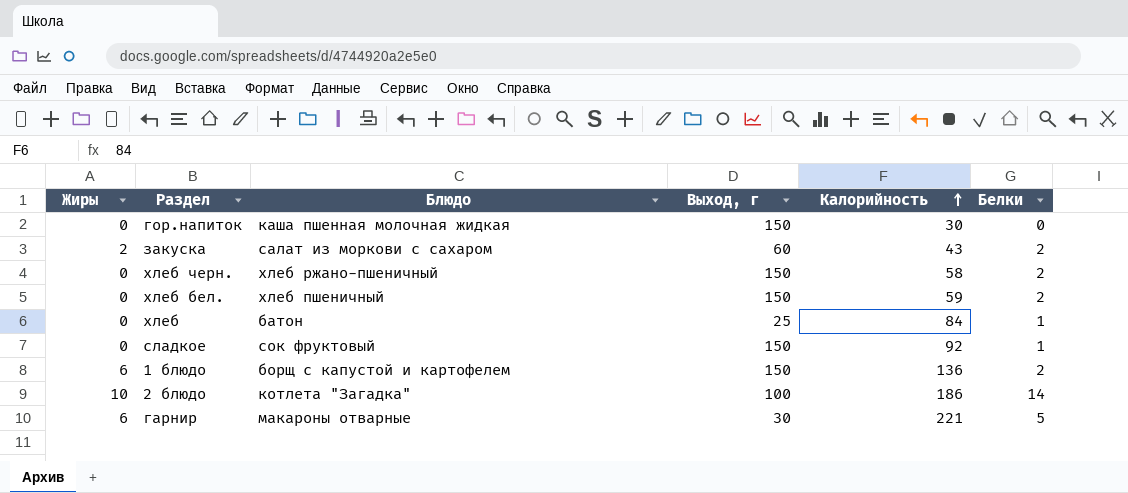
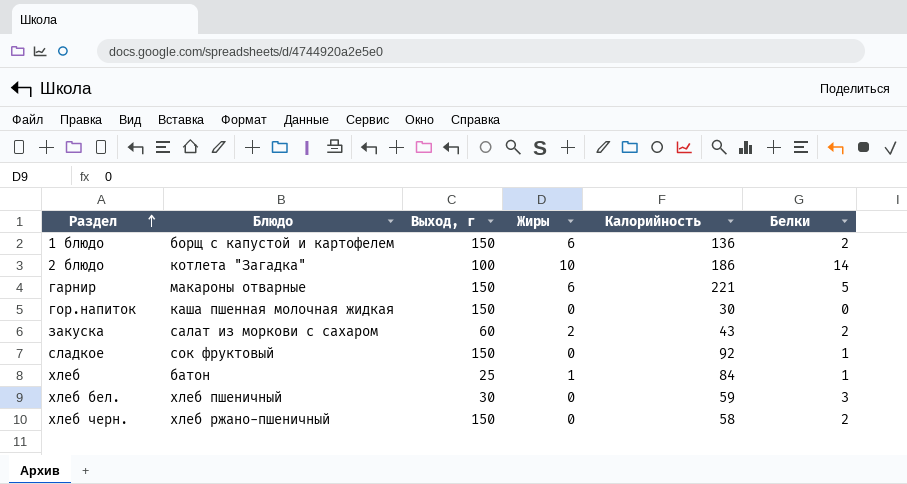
row order: Калорийность ascending -> Раздел ascending
column Жиры | position: 1 -> 4
гарнир | Выход, г: 30 -> 150
хлеб | Жиры: 0 -> 1
хлеб бел. | Выход, г: 150 -> 30
хлеб бел. | Белки: 2 -> 3

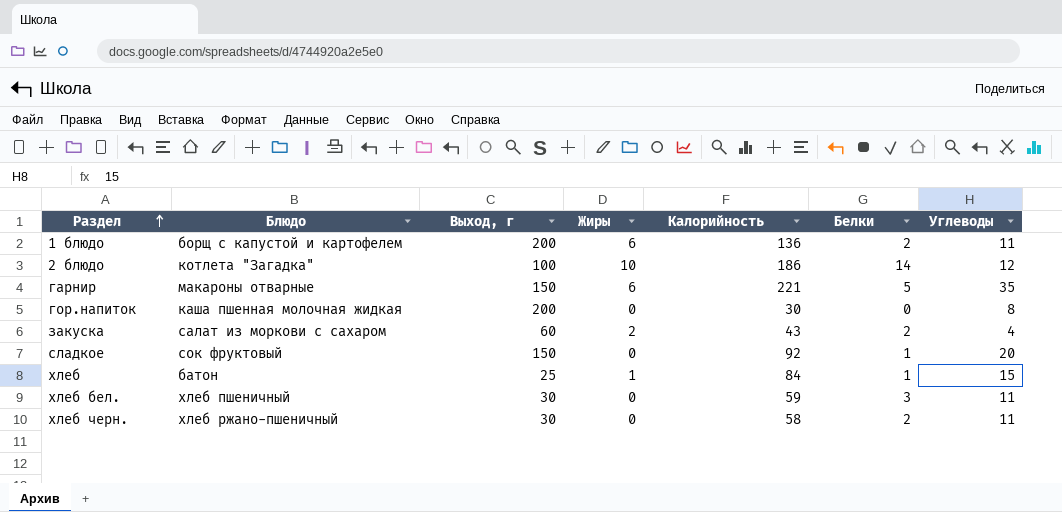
column Углеводы | position: none -> 7
1 блюдо | Выход, г: 150 -> 200
гор.напиток | Выход, г: 150 -> 200
хлеб черн. | Выход, г: 150 -> 30

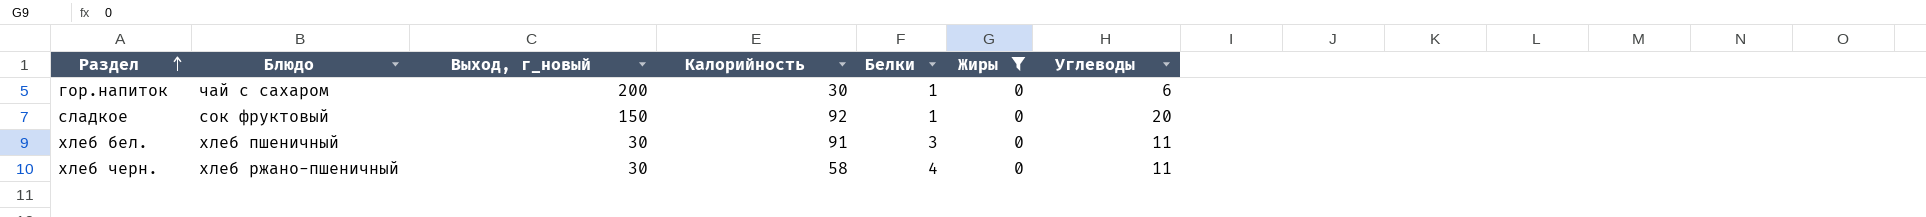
filter: none -> Жиры = 0
column name: Выход, г -> Выход, г_новый
column Жиры | position: 4 -> 6
гор.напиток | Блюдо: каша пшенная молочная жидкая -> чай с сахаром
гор.напиток | Белки: 0 -> 1
гор.напиток | Углеводы: 8 -> 6
хлеб бел. | Калорийность: 59 -> 91
хлеб черн. | Белки: 2 -> 4

